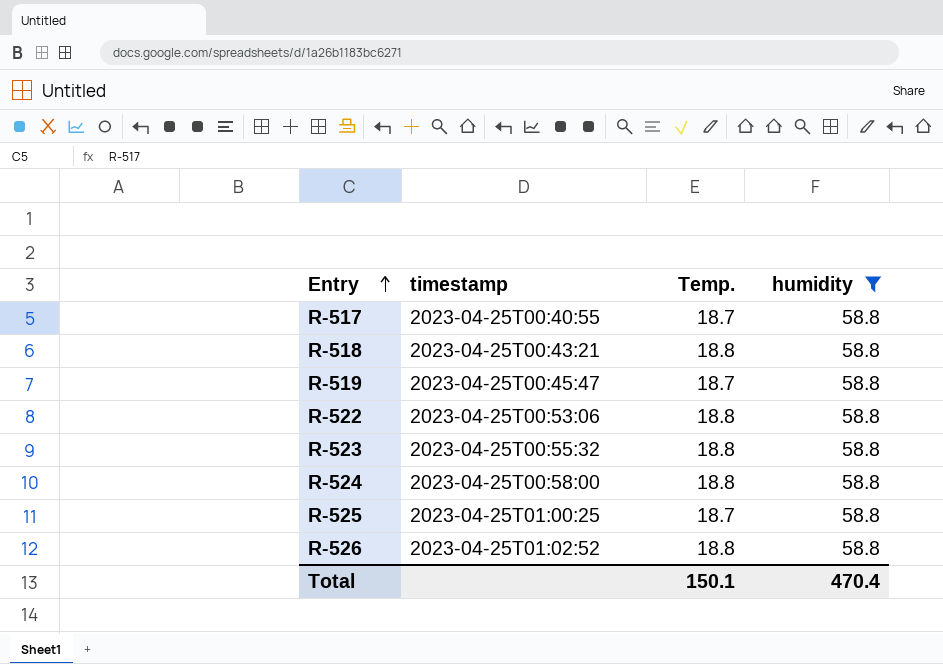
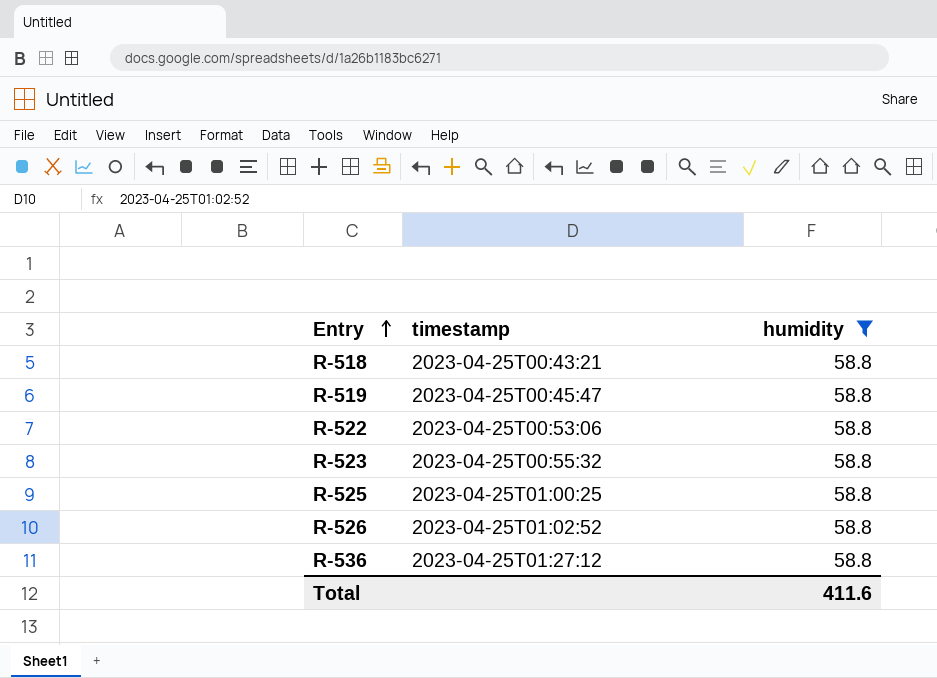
column Temp. | position: 3 -> none
row R-517: 2023-04-25T00:40:55 | 18.7 | 58.8 -> none
row R-524: 2023-04-25T00:58:00 | 18.8 | 58.8 -> none
row R-536: none -> 2023-04-25T01:27:12 | 58.8
Total | humidity: 470.4 -> 411.6

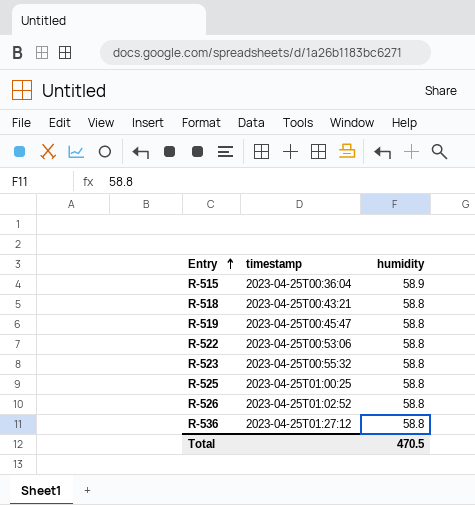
filter: humidity = 58.8 -> none
Total | humidity: 411.6 -> 470.5

